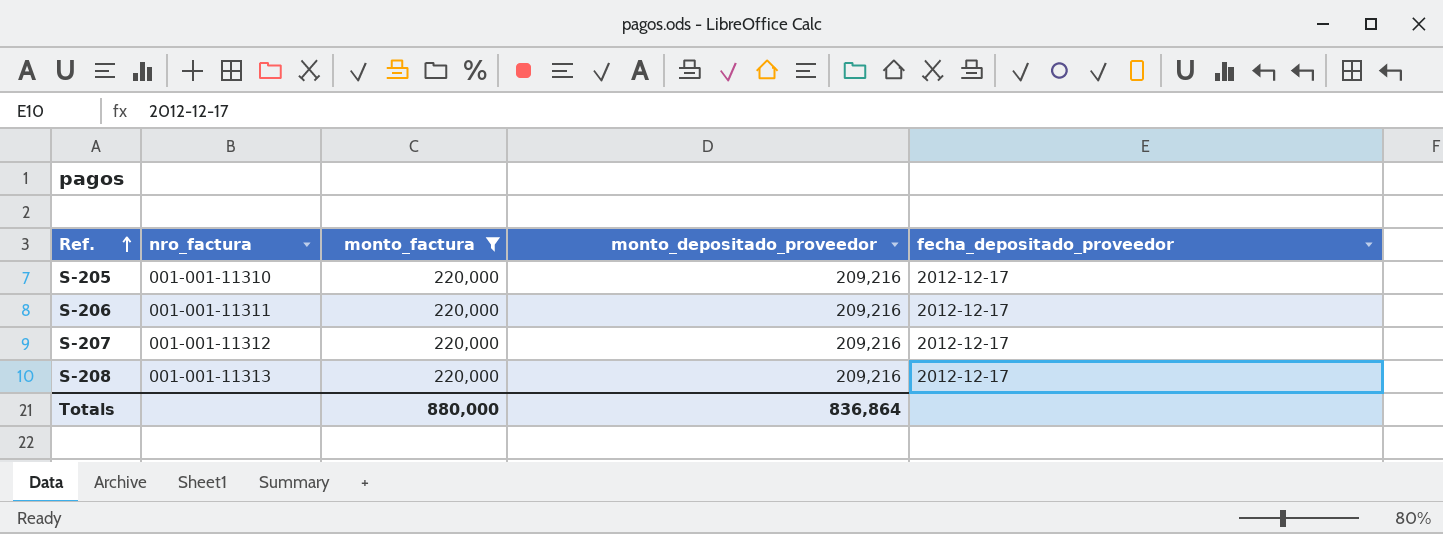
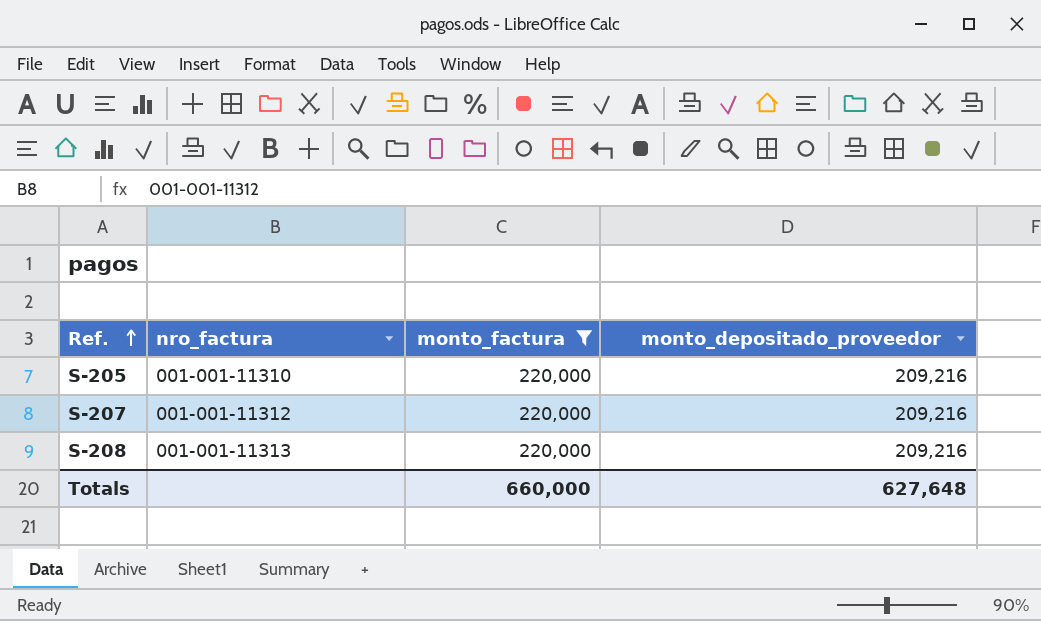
column fecha_depositado_proveedor | position: 5 -> none
row S-206: 001-001-11311 | 220,000 | 209,216 | 2012-12-17 -> none
Totals | monto_factura: 880,000 -> 660,000
Totals | monto_depositado_proveedor: 836,864 -> 627,648

